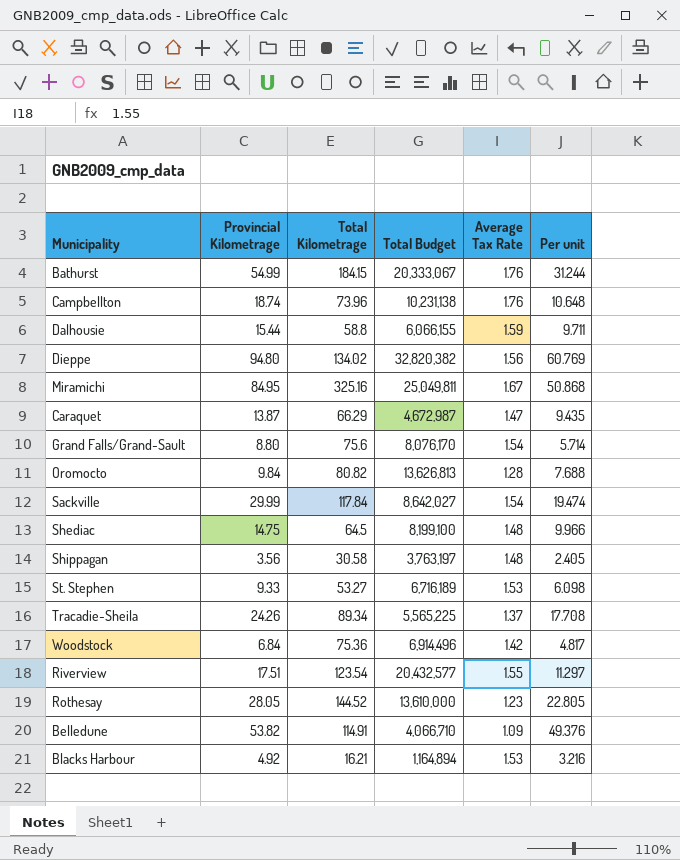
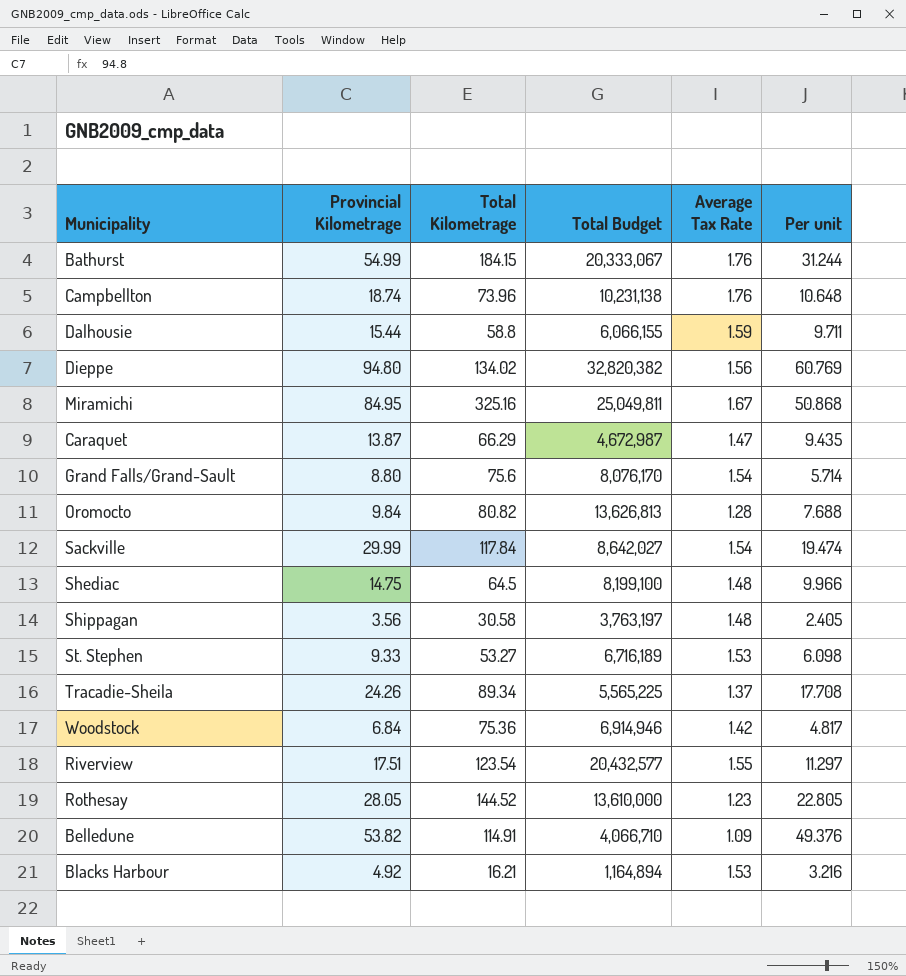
Woodstock | Total Budget: 6,914,496 -> 6,914,946

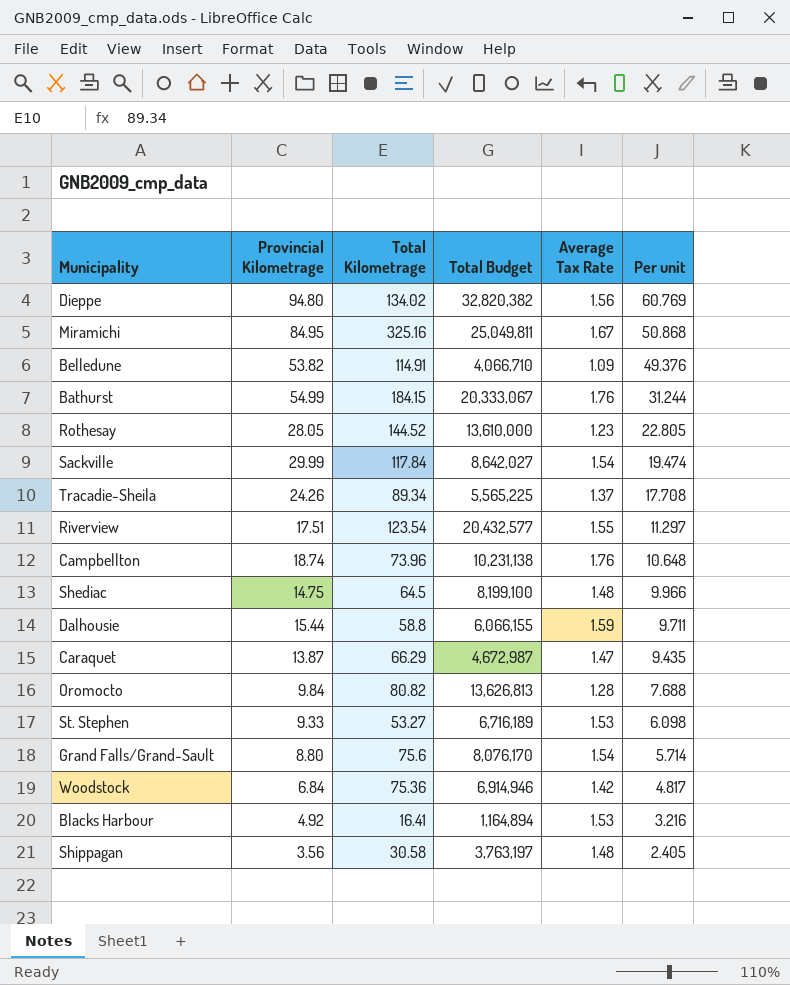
row order: none -> Per unit descending
Blacks Harbour | Total Kilometrage: 16.21 -> 16.41

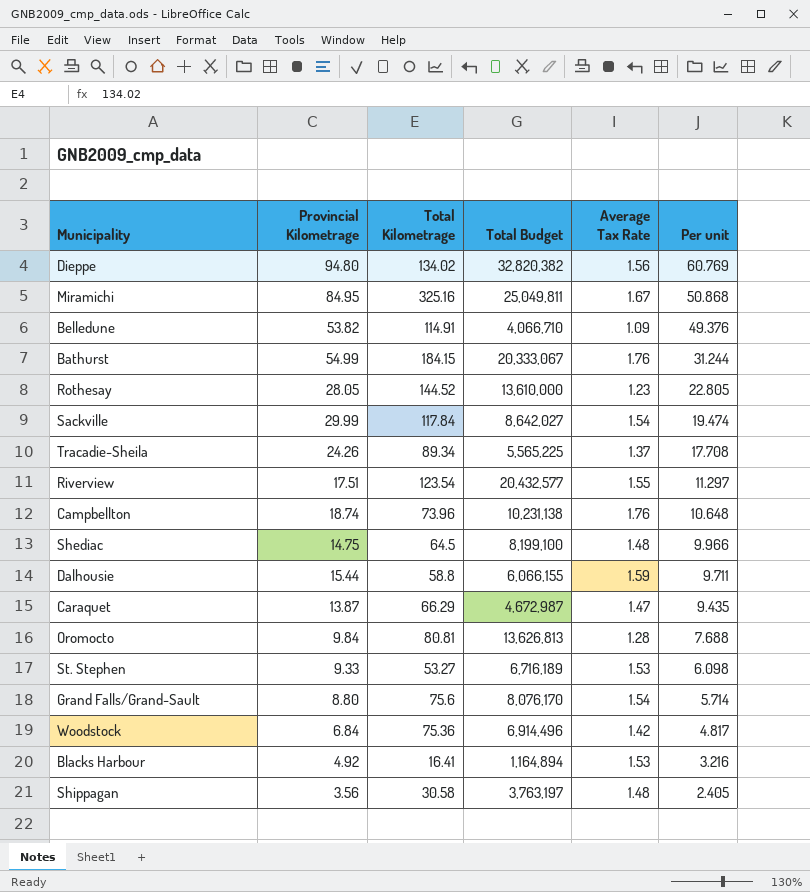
Oromocto | Total Kilometrage: 80.82 -> 80.81
Woodstock | Total Budget: 6,914,946 -> 6,914,496

